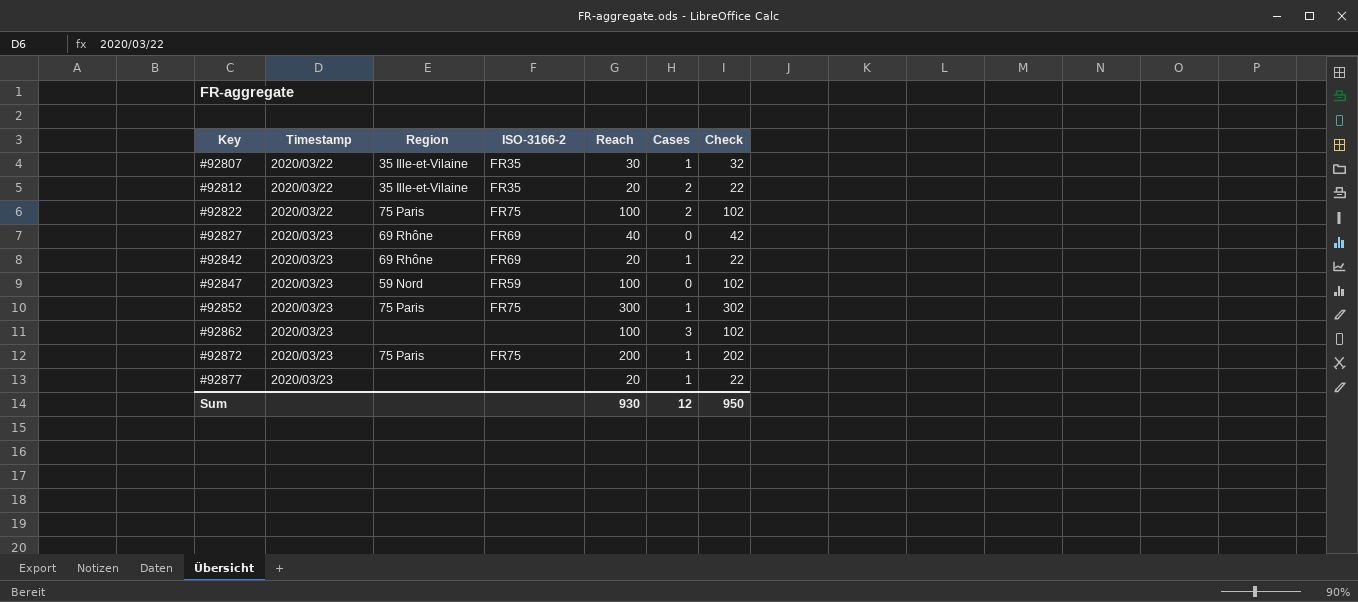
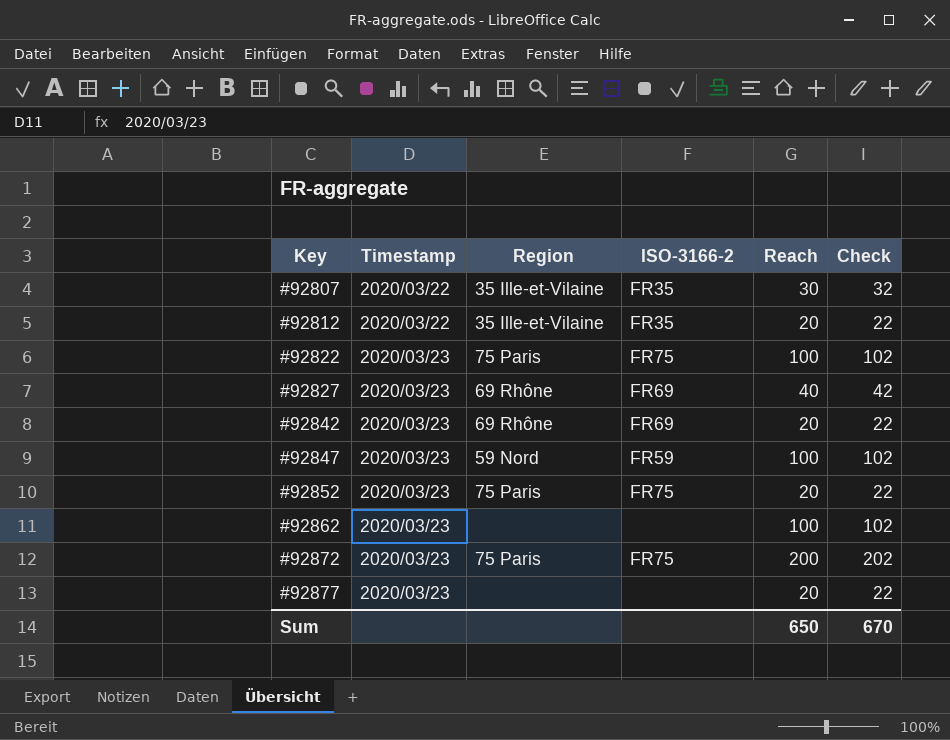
column Cases | position: 6 -> none
#92822 | Timestamp: 2020/03/22 -> 2020/03/23
#92852 | Reach: 300 -> 20
#92852 | Check: 302 -> 22
Sum | Reach: 930 -> 650
Sum | Check: 950 -> 670

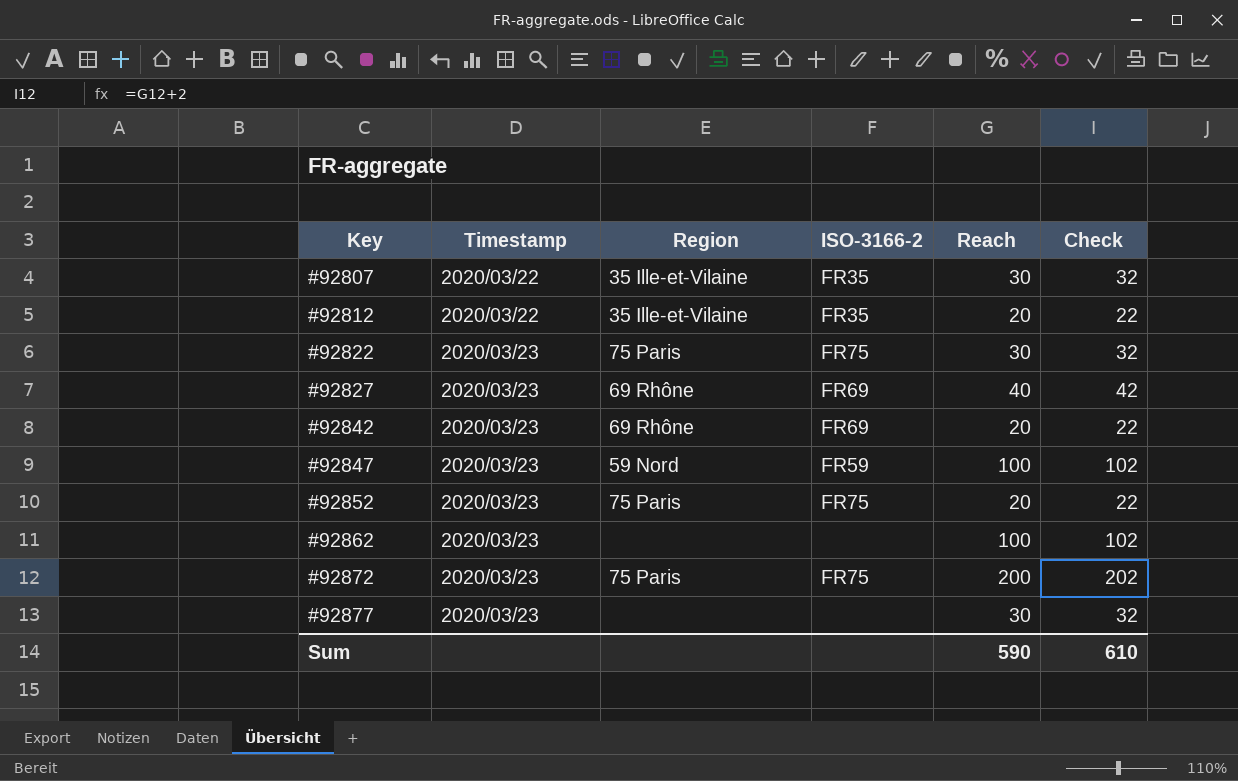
#92822 | Reach: 100 -> 30
#92822 | Check: 102 -> 32
#92877 | Reach: 20 -> 30
#92877 | Check: 22 -> 32
Sum | Reach: 650 -> 590
Sum | Check: 670 -> 610

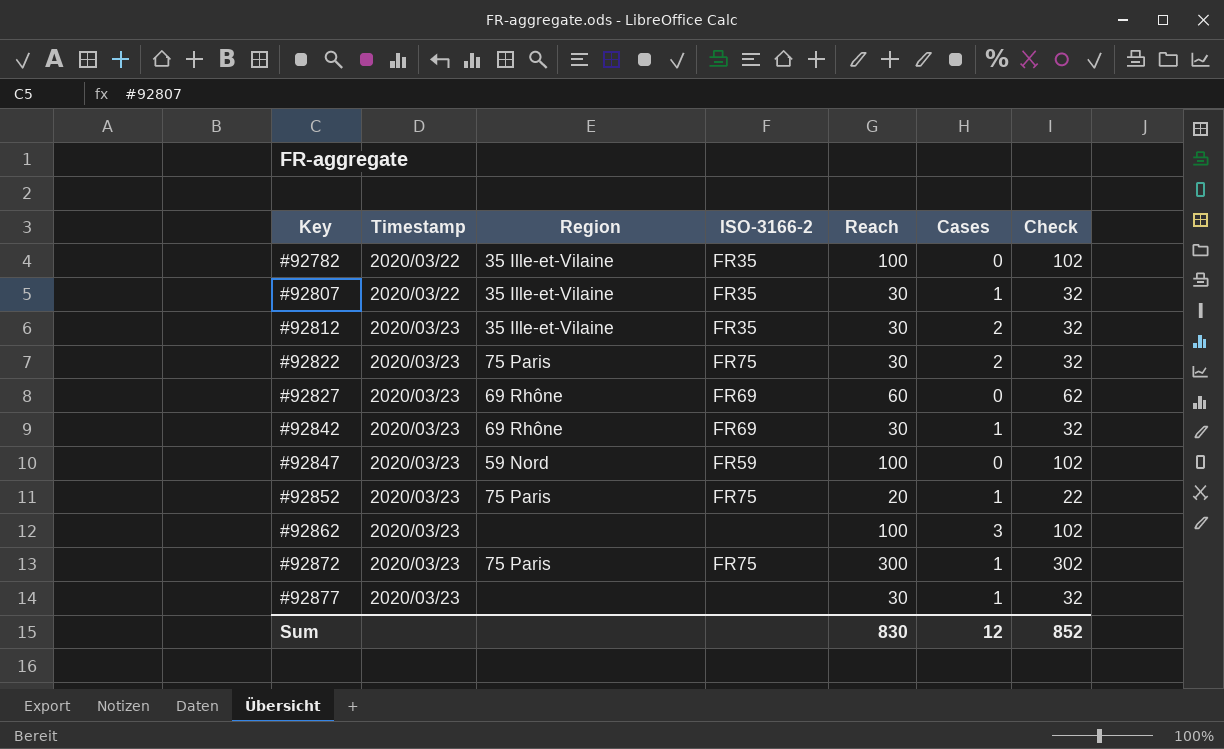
column Cases | position: none -> 6
row #92782: none -> 2020/03/22 | 35 Ille-et-Vilaine | FR35 | 100 | 0 | 102
#92812 | Timestamp: 2020/03/22 -> 2020/03/23
#92812 | Reach: 20 -> 30
#92812 | Check: 22 -> 32
#92827 | Reach: 40 -> 60
#92827 | Check: 42 -> 62
#92842 | Reach: 20 -> 30
#92842 | Check: 22 -> 32
#92872 | Reach: 200 -> 300
#92872 | Check: 202 -> 302
Sum | Reach: 590 -> 830
Sum | Check: 610 -> 852

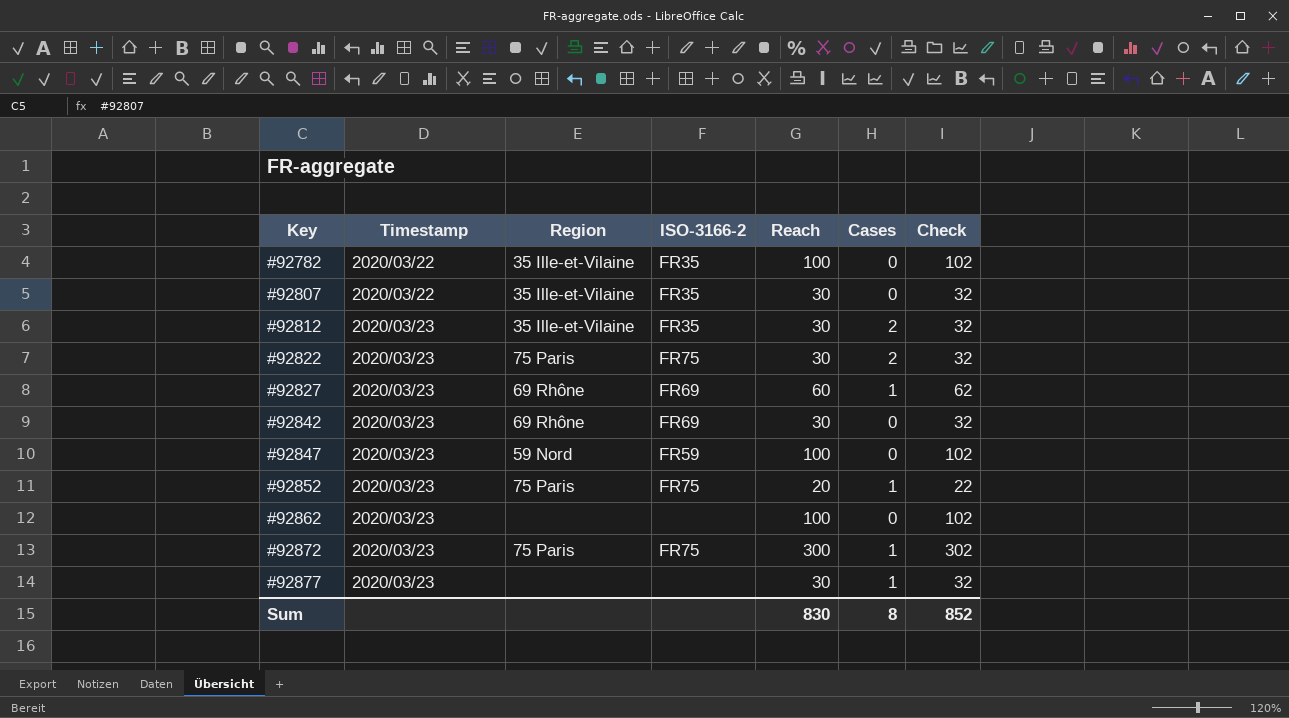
#92807 | Cases: 1 -> 0
#92827 | Cases: 0 -> 1
#92842 | Cases: 1 -> 0
#92862 | Cases: 3 -> 0
Sum | Cases: 12 -> 8

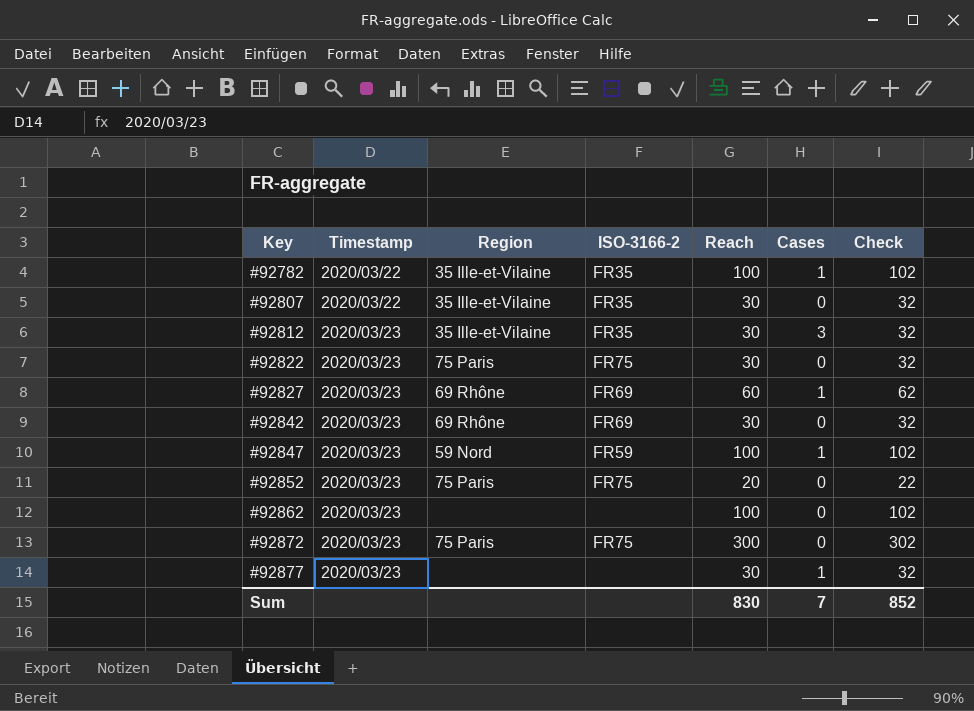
#92782 | Cases: 0 -> 1
#92812 | Cases: 2 -> 3
#92822 | Cases: 2 -> 0
#92847 | Cases: 0 -> 1
#92852 | Cases: 1 -> 0
#92872 | Cases: 1 -> 0
Sum | Cases: 8 -> 7

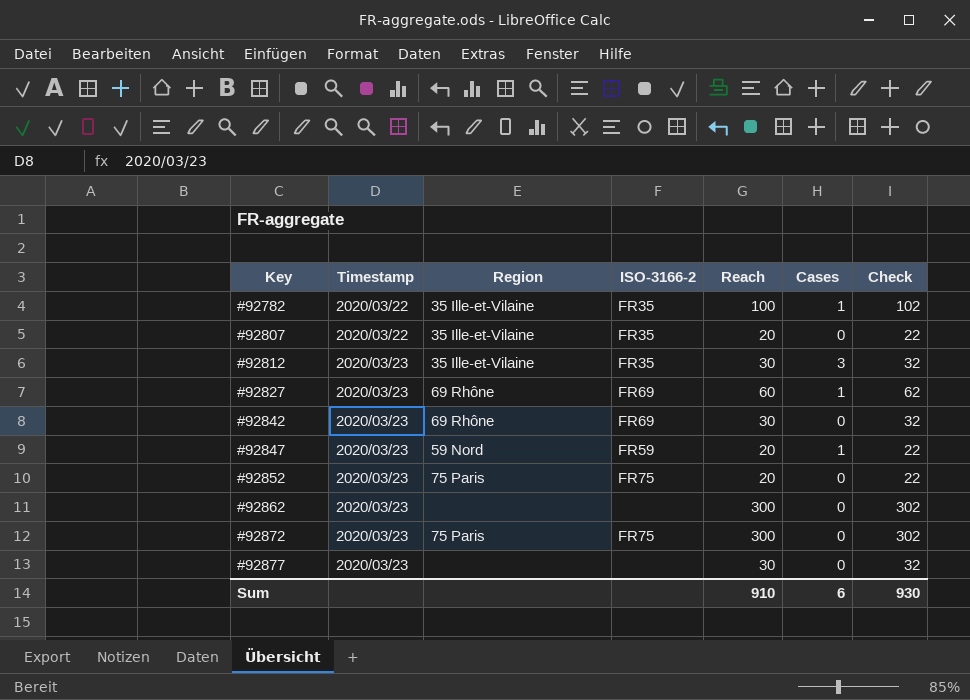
row #92822: 2020/03/23 | 75 Paris | FR75 | 30 | 0 | 32 -> none
#92807 | Reach: 30 -> 20
#92807 | Check: 32 -> 22
#92847 | Reach: 100 -> 20
#92847 | Check: 102 -> 22
#92862 | Reach: 100 -> 300
#92862 | Check: 102 -> 302
#92877 | Cases: 1 -> 0
Sum | Reach: 830 -> 910
Sum | Cases: 7 -> 6
Sum | Check: 852 -> 930

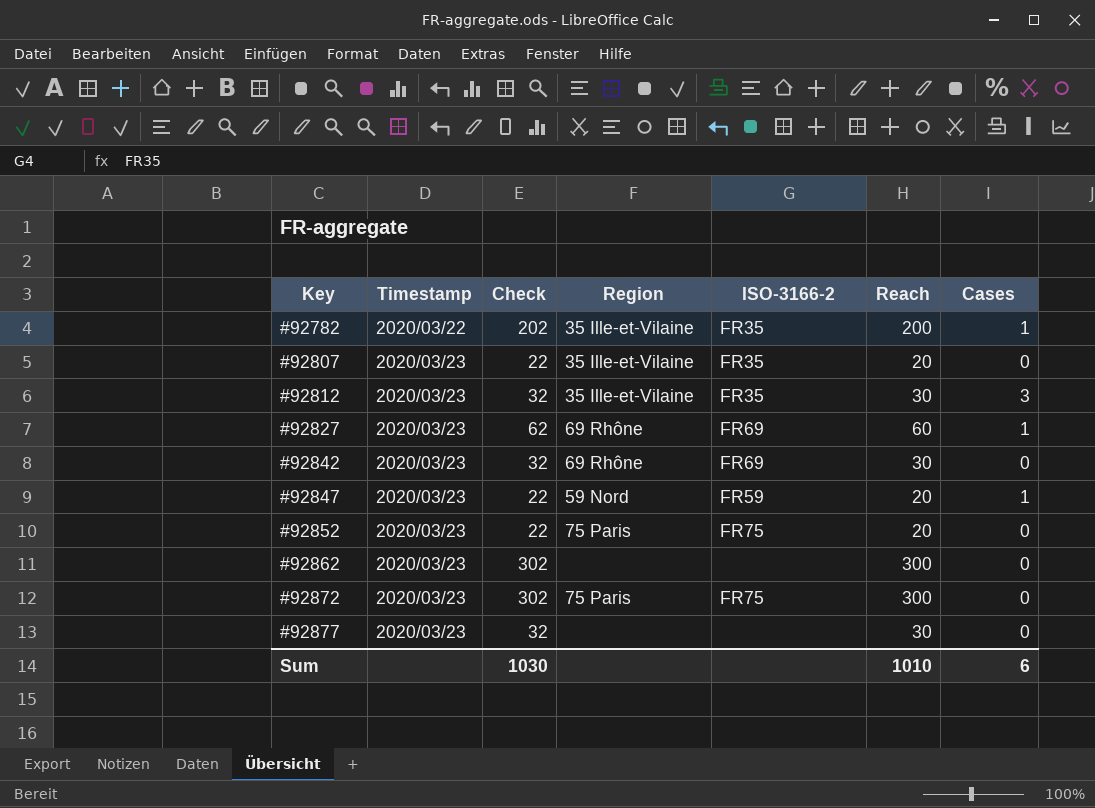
column Check | position: 7 -> 3
#92782 | Check: 102 -> 202
#92782 | Reach: 100 -> 200
#92807 | Timestamp: 2020/03/22 -> 2020/03/23
Sum | Check: 930 -> 1030
Sum | Reach: 910 -> 1010

